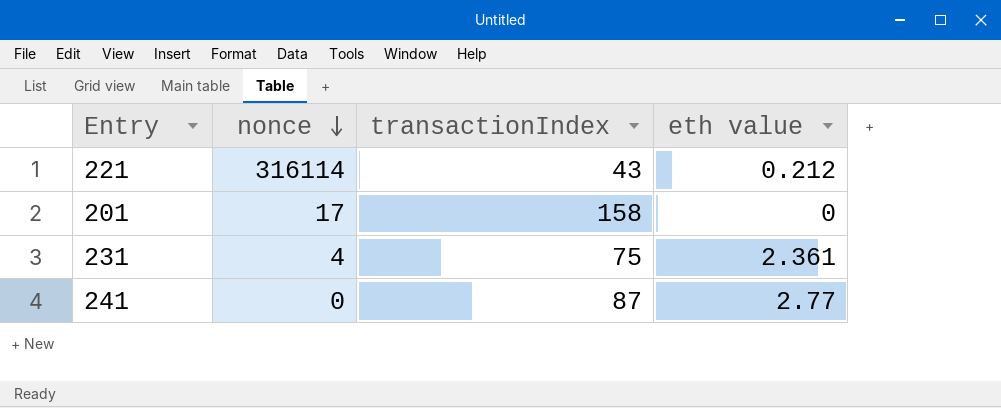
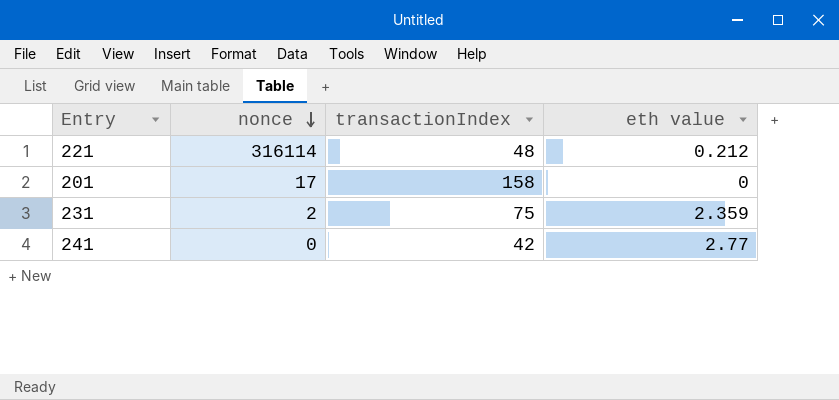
221 | transactionIndex: 43 -> 48
231 | nonce: 4 -> 2
231 | eth value: 2.361 -> 2.359
241 | transactionIndex: 87 -> 42

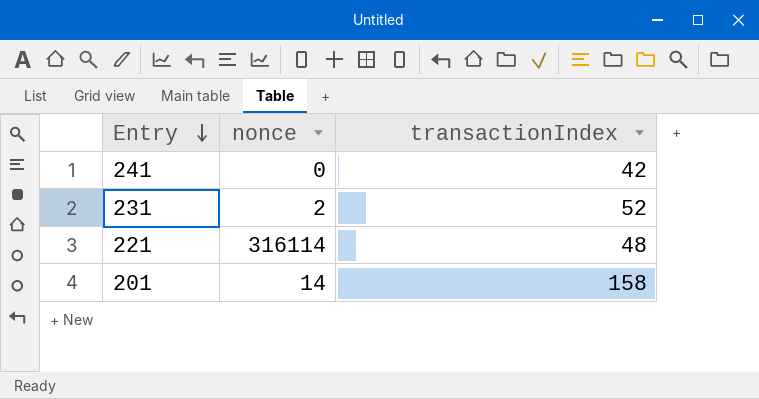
row order: nonce descending -> Entry descending
column eth value | position: 4 -> none
231 | transactionIndex: 75 -> 52
201 | nonce: 17 -> 14

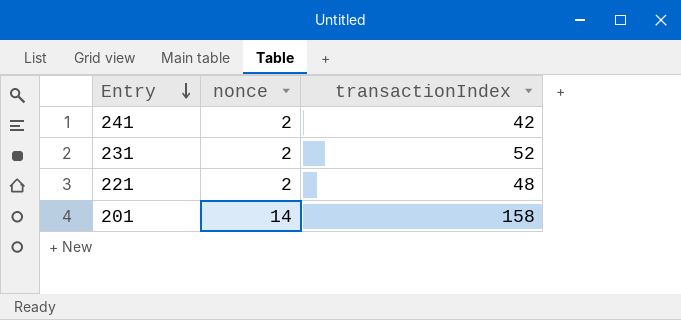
241 | nonce: 0 -> 2
221 | nonce: 316114 -> 2

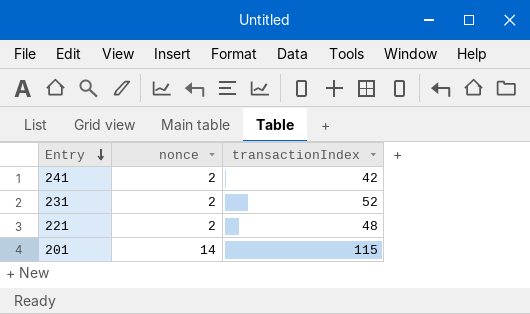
201 | transactionIndex: 158 -> 115

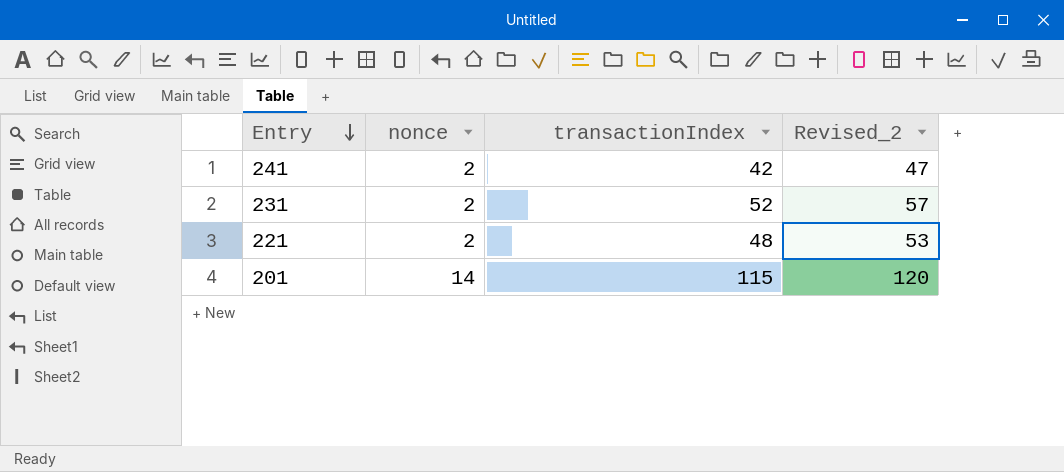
column Revised_2 | formula: none -> [transactionIndex] + 5

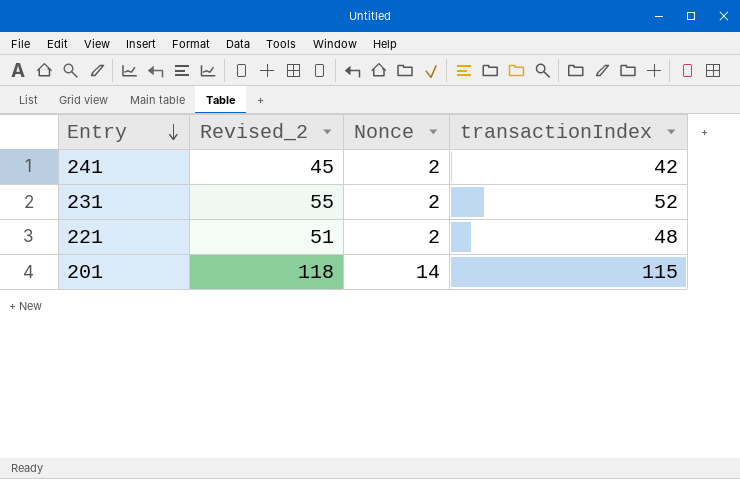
column Revised_2 | formula: [transactionIndex] + 5 -> [transactionIndex] + 3
column Revised_2 | position: 4 -> 2
column name: nonce -> Nonce

